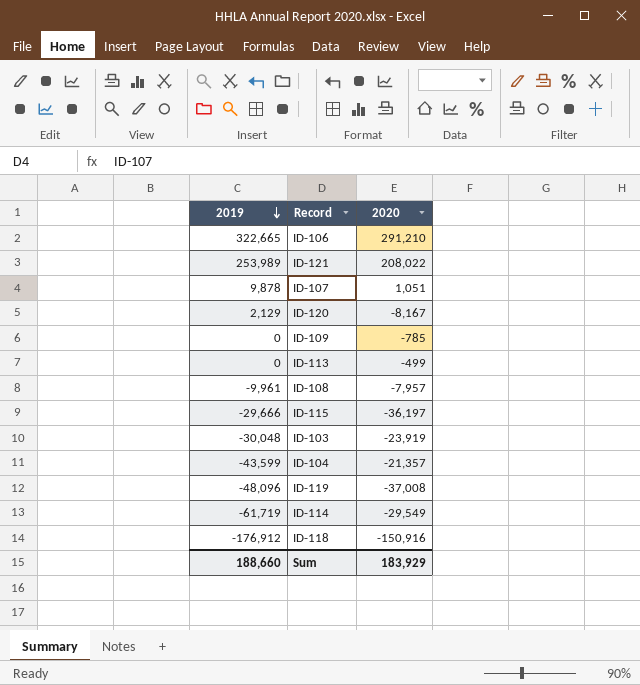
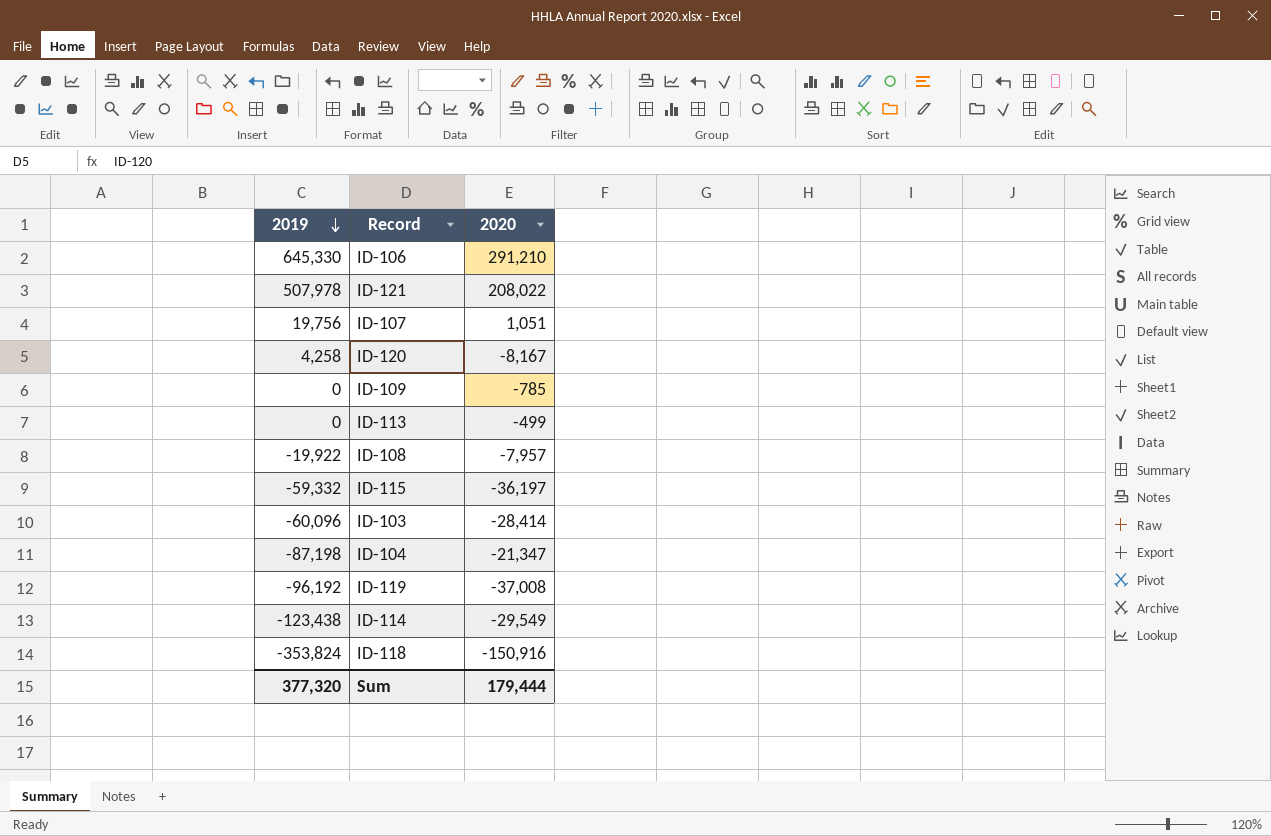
ID-106 | 2019: 322,665 -> 645,330
ID-121 | 2019: 253,989 -> 507,978
ID-107 | 2019: 9,878 -> 19,756
ID-120 | 2019: 2,129 -> 4,258
ID-108 | 2019: -9,961 -> -19,922
ID-115 | 2019: -29,666 -> -59,332
ID-103 | 2019: -30,048 -> -60,096
ID-103 | 2020: -23,919 -> -28,414
ID-104 | 2019: -43,599 -> -87,198
ID-104 | 2020: -21,357 -> -21,347
ID-119 | 2019: -48,096 -> -96,192
ID-114 | 2019: -61,719 -> -123,438
ID-118 | 2019: -176,912 -> -353,824
Sum | 2019: 188,660 -> 377,320
Sum | 2020: 183,929 -> 179,444

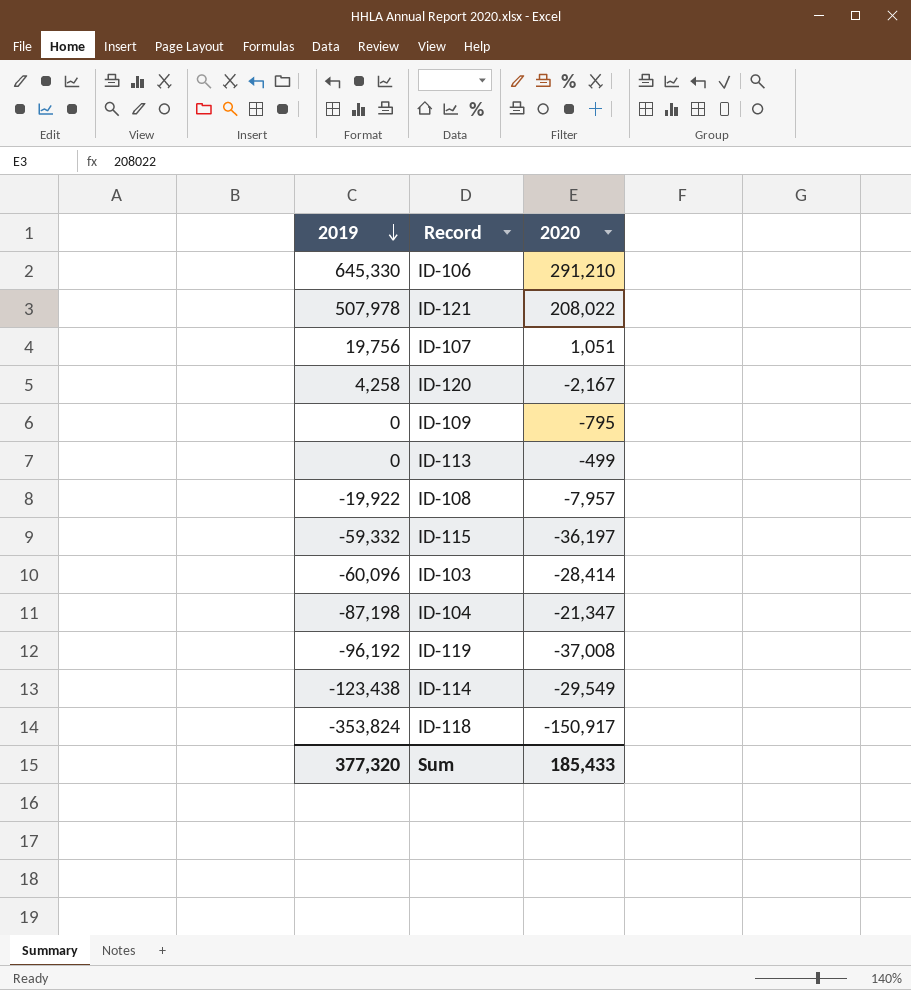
ID-120 | 2020: -8,167 -> -2,167
ID-109 | 2020: -785 -> -795
ID-118 | 2020: -150,916 -> -150,917
Sum | 2020: 179,444 -> 185,433

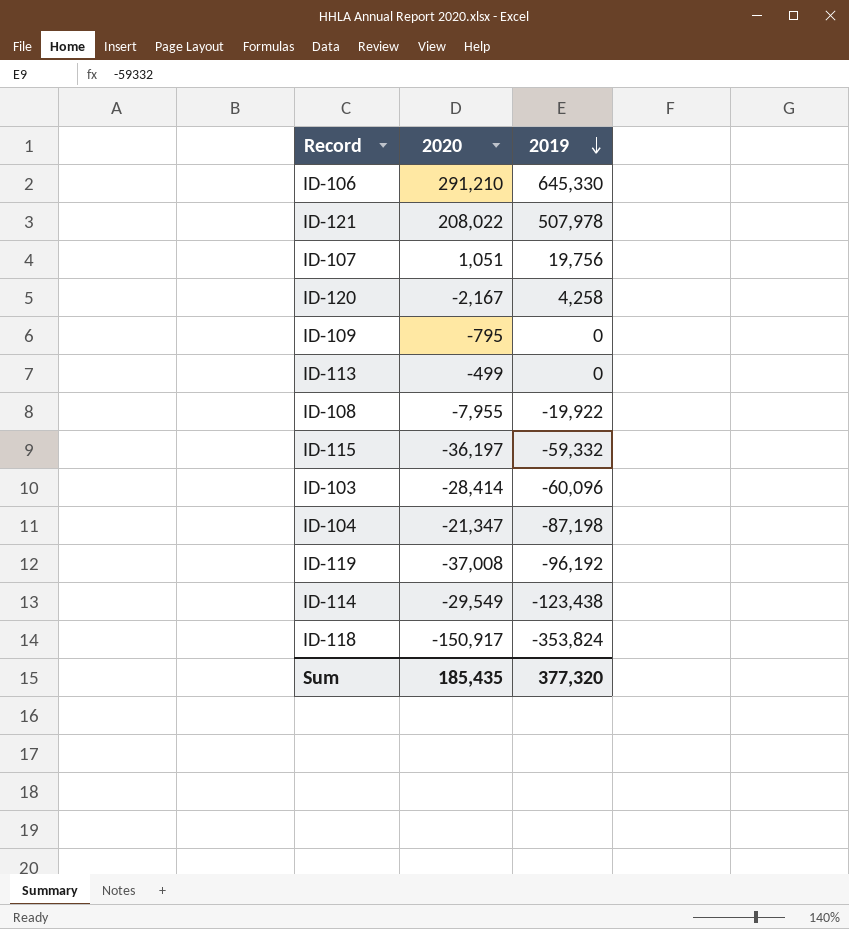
column 2019 | position: 1 -> 3
ID-108 | 2020: -7,957 -> -7,955
Sum | 2020: 185,433 -> 185,435

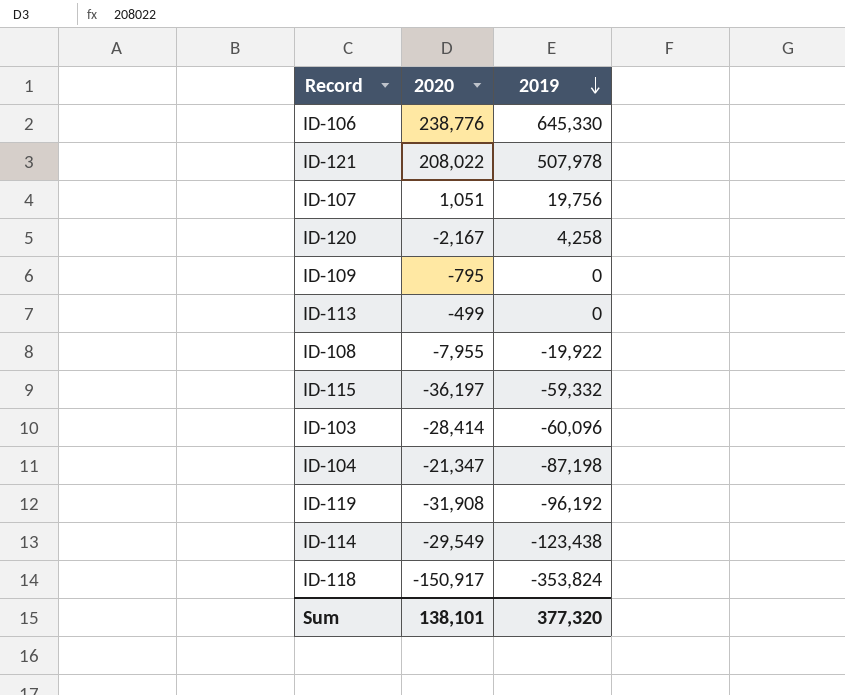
ID-106 | 2020: 291,210 -> 238,776
ID-119 | 2020: -37,008 -> -31,908
Sum | 2020: 185,435 -> 138,101

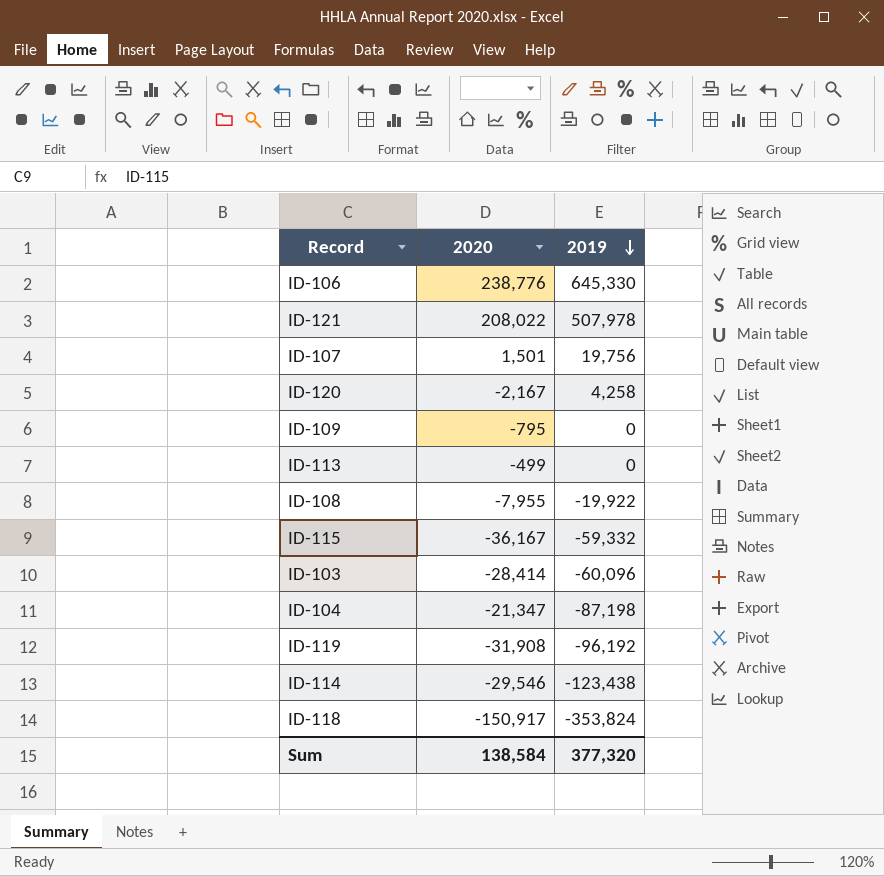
ID-107 | 2020: 1,051 -> 1,501
ID-115 | 2020: -36,197 -> -36,167
ID-114 | 2020: -29,549 -> -29,546
Sum | 2020: 138,101 -> 138,584

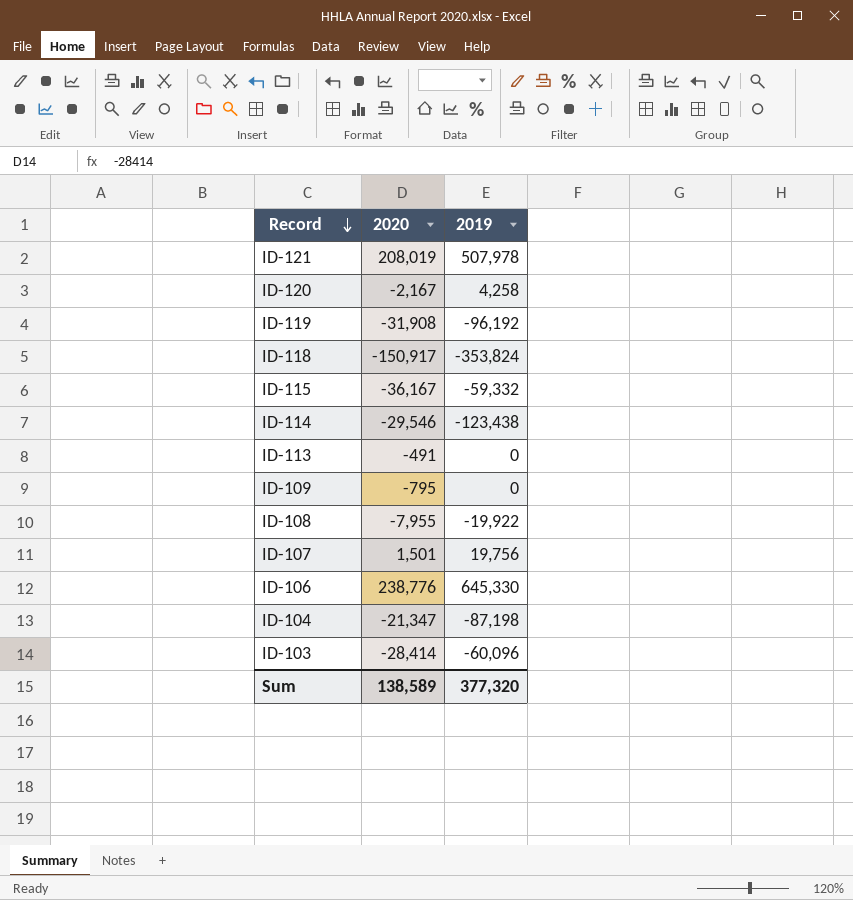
row order: 2019 descending -> Record descending
ID-121 | 2020: 208,022 -> 208,019
ID-113 | 2020: -499 -> -491
Sum | 2020: 138,584 -> 138,589

